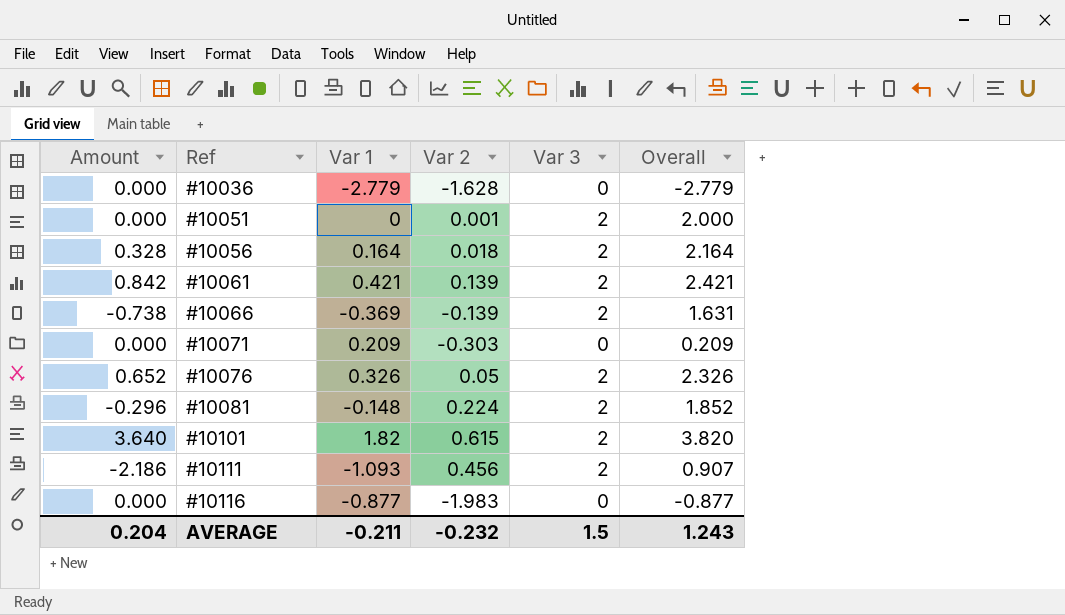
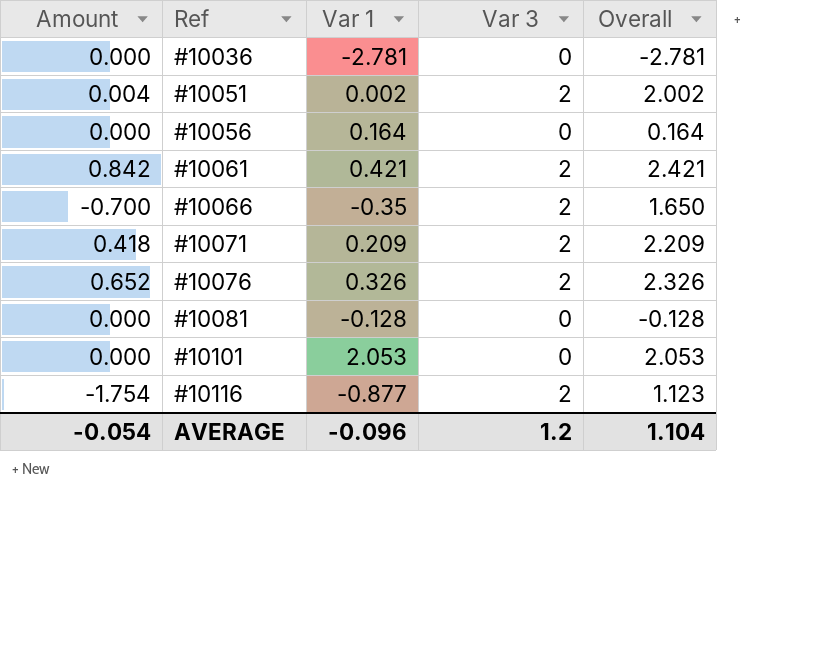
column Var 2 | position: 4 -> none
row #10111: -2.186 | -1.093 | 0.456 | 2 | 0.907 -> none
#10036 | Var 1: -2.779 -> -2.781
#10036 | Overall: -2.779 -> -2.781
#10051 | Amount: 0.000 -> 0.004
#10051 | Var 1: 0 -> 0.002
#10051 | Overall: 2.000 -> 2.002
#10056 | Amount: 0.328 -> 0.000
#10056 | Var 3: 2 -> 0
#10056 | Overall: 2.164 -> 0.164
#10066 | Amount: -0.738 -> -0.700
#10066 | Var 1: -0.369 -> -0.35
#10066 | Overall: 1.631 -> 1.650
#10071 | Amount: 0.000 -> 0.418
#10071 | Var 3: 0 -> 2
#10071 | Overall: 0.209 -> 2.209
#10081 | Amount: -0.296 -> 0.000
#10081 | Var 1: -0.148 -> -0.128
#10081 | Var 3: 2 -> 0
#10081 | Overall: 1.852 -> -0.128
#10101 | Amount: 3.640 -> 0.000
#10101 | Var 1: 1.82 -> 2.053
#10101 | Var 3: 2 -> 0
#10101 | Overall: 3.820 -> 2.053
#10116 | Amount: 0.000 -> -1.754
#10116 | Var 3: 0 -> 2
#10116 | Overall: -0.877 -> 1.123
AVERAGE | Amount: 0.204 -> -0.054
AVERAGE | Var 1: -0.211 -> -0.096
AVERAGE | Var 3: 1.5 -> 1.2
AVERAGE | Overall: 1.243 -> 1.104

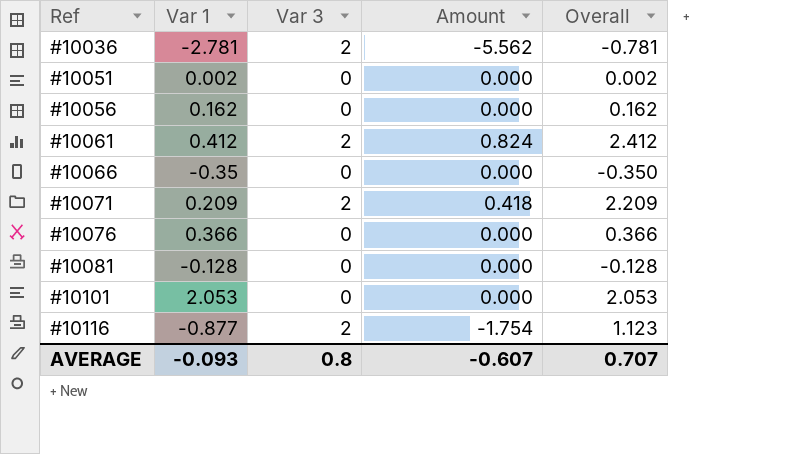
column Amount | position: 1 -> 4
#10036 | Var 3: 0 -> 2
#10036 | Amount: 0.000 -> -5.562
#10036 | Overall: -2.781 -> -0.781
#10051 | Var 3: 2 -> 0
#10051 | Amount: 0.004 -> 0.000
#10051 | Overall: 2.002 -> 0.002
#10056 | Var 1: 0.164 -> 0.162
#10056 | Overall: 0.164 -> 0.162
#10061 | Var 1: 0.421 -> 0.412
#10061 | Amount: 0.842 -> 0.824
#10061 | Overall: 2.421 -> 2.412
#10066 | Var 3: 2 -> 0
#10066 | Amount: -0.700 -> 0.000
#10066 | Overall: 1.650 -> -0.350
#10076 | Var 1: 0.326 -> 0.366
#10076 | Var 3: 2 -> 0
#10076 | Amount: 0.652 -> 0.000
#10076 | Overall: 2.326 -> 0.366
AVERAGE | Var 1: -0.096 -> -0.093
AVERAGE | Var 3: 1.2 -> 0.8
AVERAGE | Amount: -0.054 -> -0.607
AVERAGE | Overall: 1.104 -> 0.707

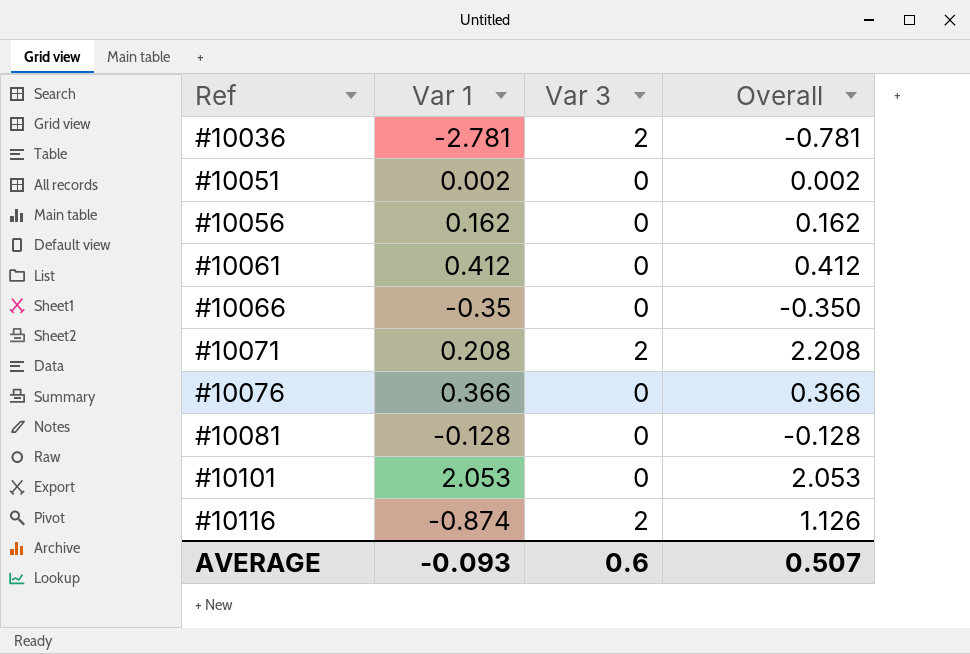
column Amount | formula: [Var 1] * [Var 3] -> none
#10061 | Var 3: 2 -> 0
#10061 | Overall: 2.412 -> 0.412
#10071 | Var 1: 0.209 -> 0.208
#10071 | Overall: 2.209 -> 2.208
#10116 | Var 1: -0.877 -> -0.874
#10116 | Overall: 1.123 -> 1.126
AVERAGE | Var 3: 0.8 -> 0.6
AVERAGE | Overall: 0.707 -> 0.507

